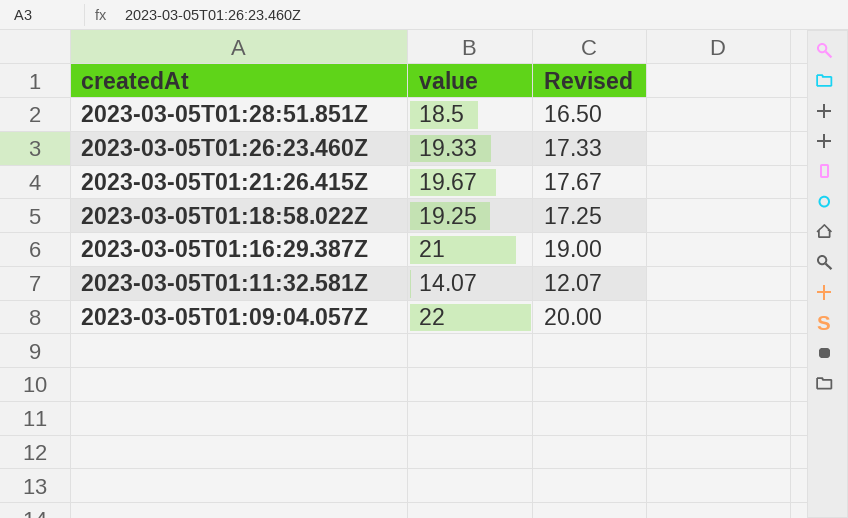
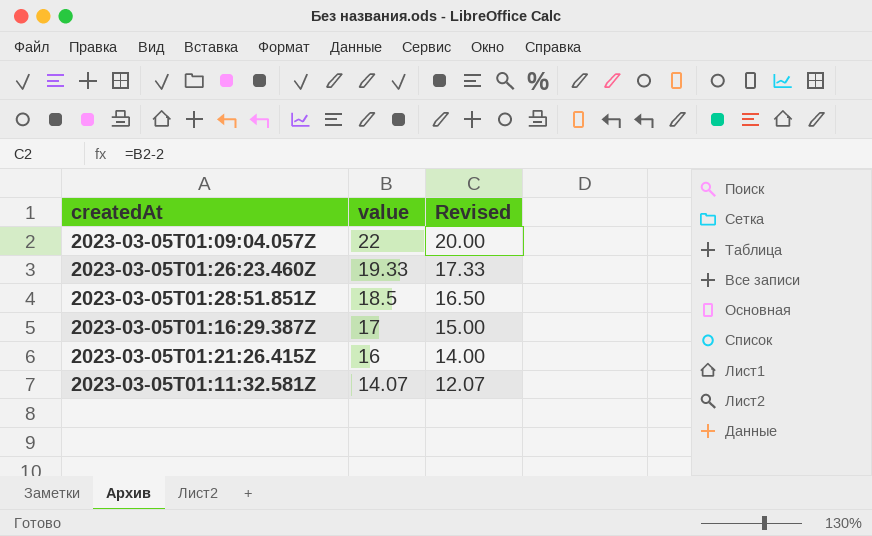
row order: createdAt descending -> value descending
row 2023-03-05T01:18:58.022Z: 19.25 | 17.25 -> none
2023-03-05T01:16:29.387Z | value: 21 -> 17
2023-03-05T01:16:29.387Z | Revised: 19.00 -> 15.00
2023-03-05T01:21:26.415Z | value: 19.67 -> 16
2023-03-05T01:21:26.415Z | Revised: 17.67 -> 14.00

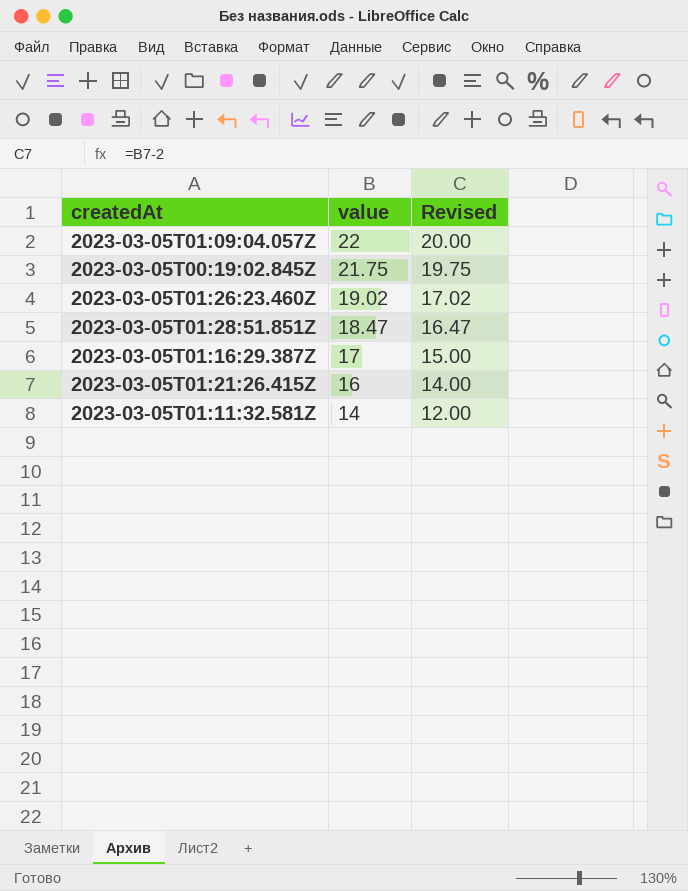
row 2023-03-05T00:19:02.845Z: none -> 21.75 | 19.75
2023-03-05T01:26:23.460Z | value: 19.33 -> 19.02
2023-03-05T01:26:23.460Z | Revised: 17.33 -> 17.02
2023-03-05T01:28:51.851Z | value: 18.5 -> 18.47
2023-03-05T01:28:51.851Z | Revised: 16.50 -> 16.47
2023-03-05T01:11:32.581Z | value: 14.07 -> 14
2023-03-05T01:11:32.581Z | Revised: 12.07 -> 12.00

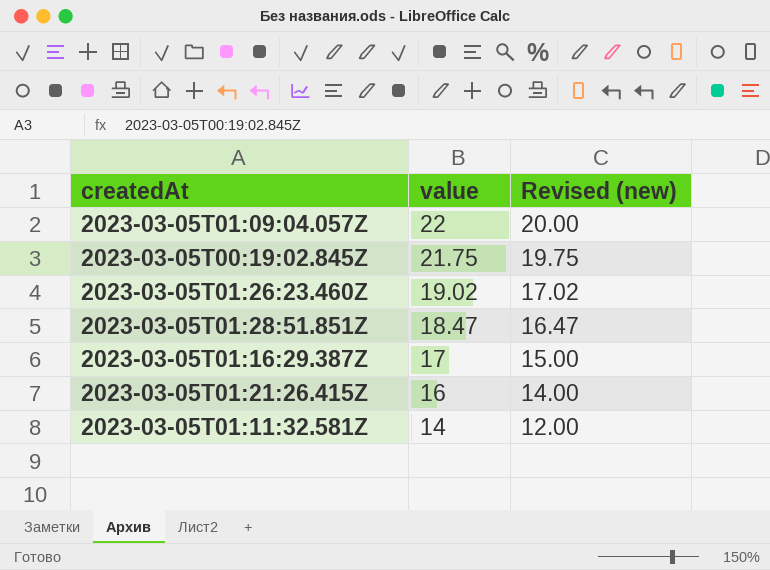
column name: Revised -> Revised (new)

